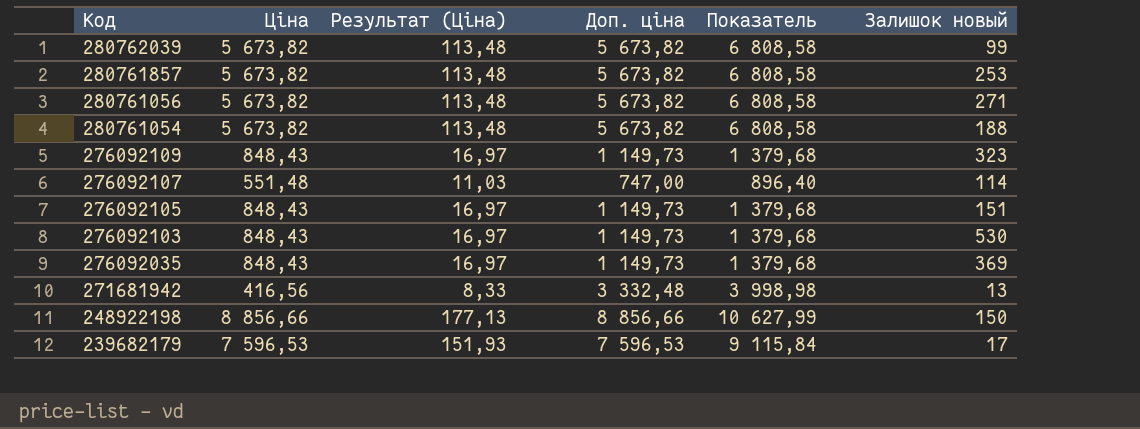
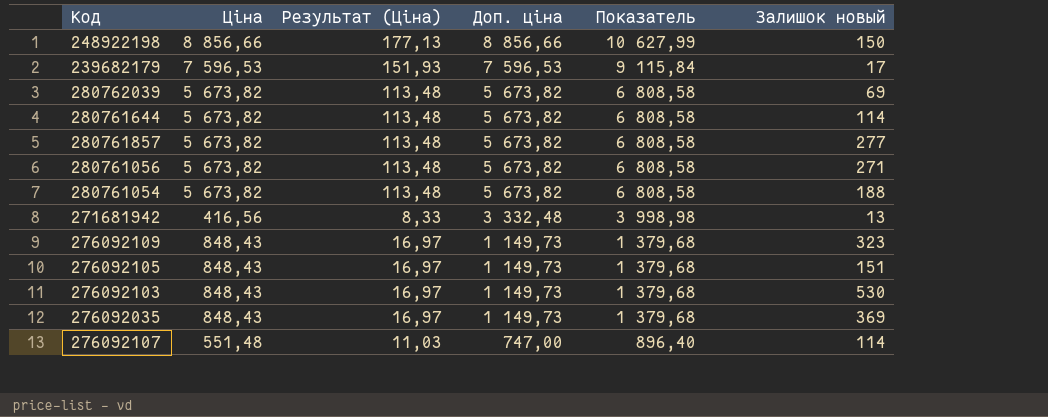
row order: Код descending -> Доп. ціна descending
280762039 | Залишок новый: 99 -> 69
row 280761644: none -> 5 673,82 | 113,48 | 5 673,82 | 6 808,58 | 114
280761857 | Залишок новый: 253 -> 277

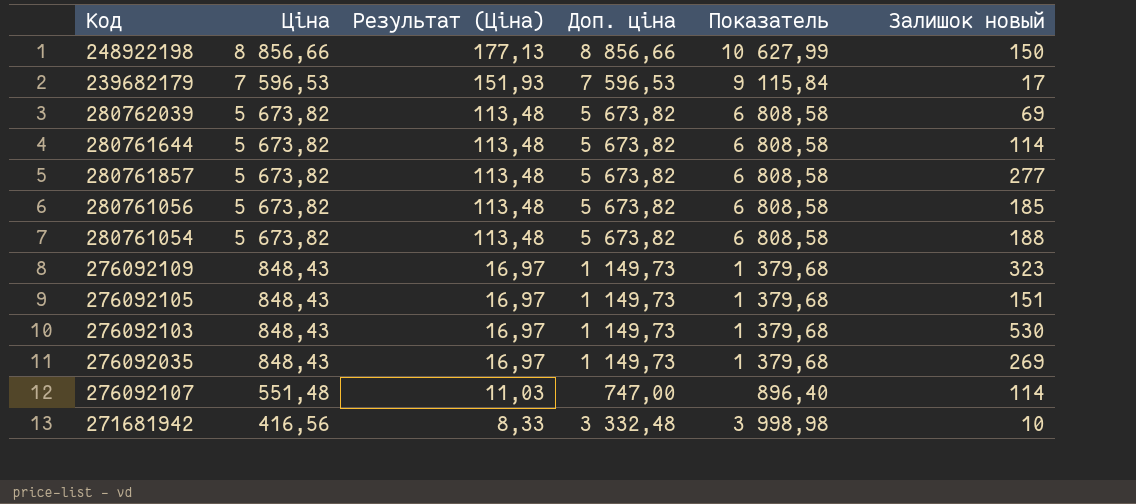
row order: Доп. ціна descending -> Ціна descending
280761056 | Залишок новый: 271 -> 185
276092035 | Залишок новый: 369 -> 269
271681942 | Залишок новый: 13 -> 10

